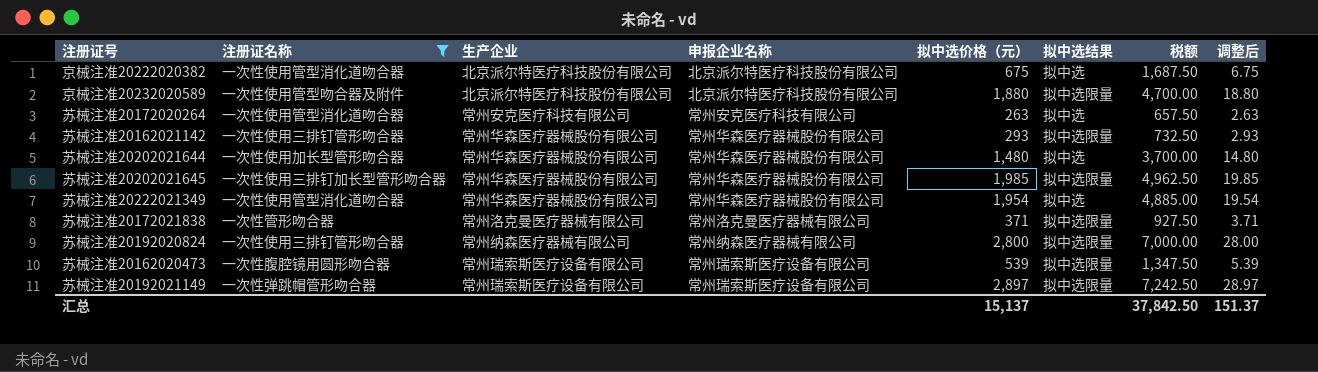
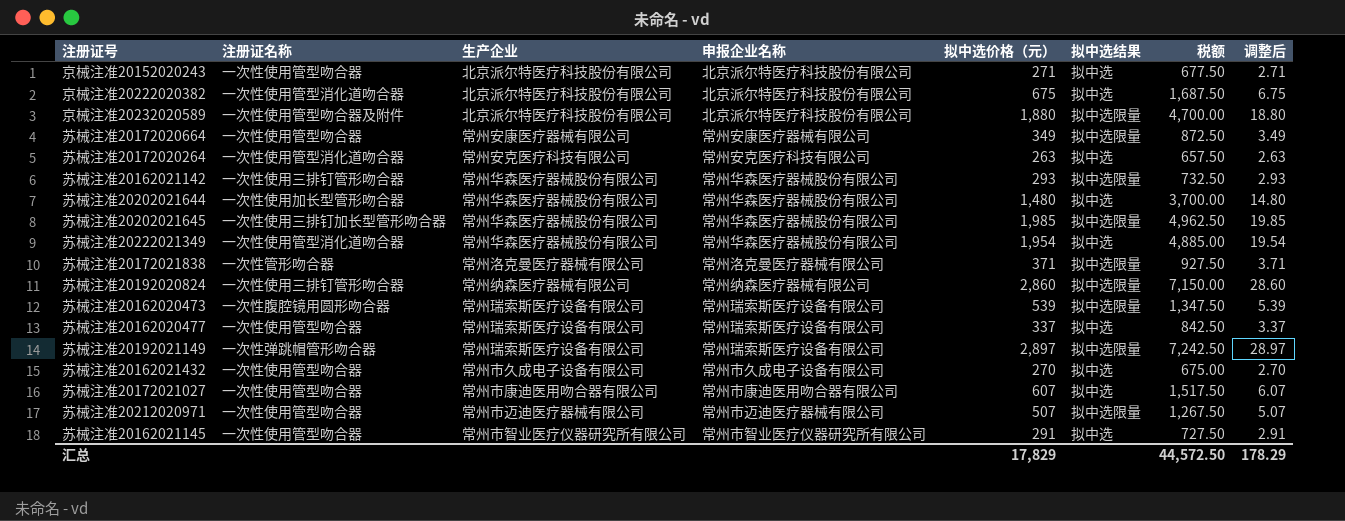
filter: 注册证名称 != 一次性使用管型吻合器 -> none
苏械注准20192020824 | 拟中选价格（元）: 2,800 -> 2,860
苏械注准20192020824 | 税额: 7,000.00 -> 7,150.00
苏械注准20192020824 | 调整后: 28.00 -> 28.60
汇总 | 拟中选价格（元）: 15,137 -> 17,829
汇总 | 税额: 37,842.50 -> 44,572.50
汇总 | 调整后: 151.37 -> 178.29

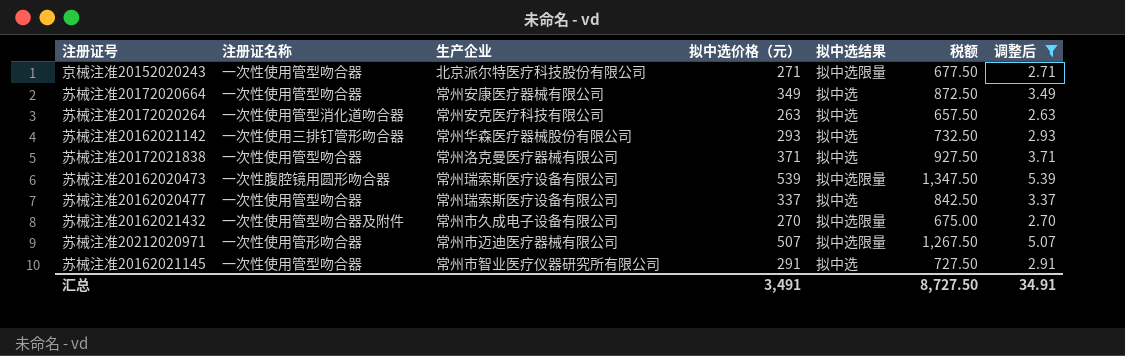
filter: none -> 调整后 <= 5.39
column 申报企业名称 | position: 4 -> none
京械注准20152020243 | 拟中选结果: 拟中选 -> 拟中选限量
苏械注准20172020664 | 拟中选结果: 拟中选限量 -> 拟中选
苏械注准20162021142 | 拟中选结果: 拟中选限量 -> 拟中选
苏械注准20172021838 | 注册证名称: 一次性管形吻合器 -> 一次性使用管型吻合器
苏械注准20172021838 | 拟中选结果: 拟中选限量 -> 拟中选
苏械注准20162021432 | 注册证名称: 一次性使用管型吻合器 -> 一次性使用管型吻合器及附件
苏械注准20162021432 | 拟中选结果: 拟中选 -> 拟中选限量
苏械注准20212020971 | 注册证名称: 一次性使用管型吻合器 -> 一次性使用管形吻合器
汇总 | 拟中选价格（元）: 17,829 -> 3,491
汇总 | 税额: 44,572.50 -> 8,727.50
汇总 | 调整后: 178.29 -> 34.91

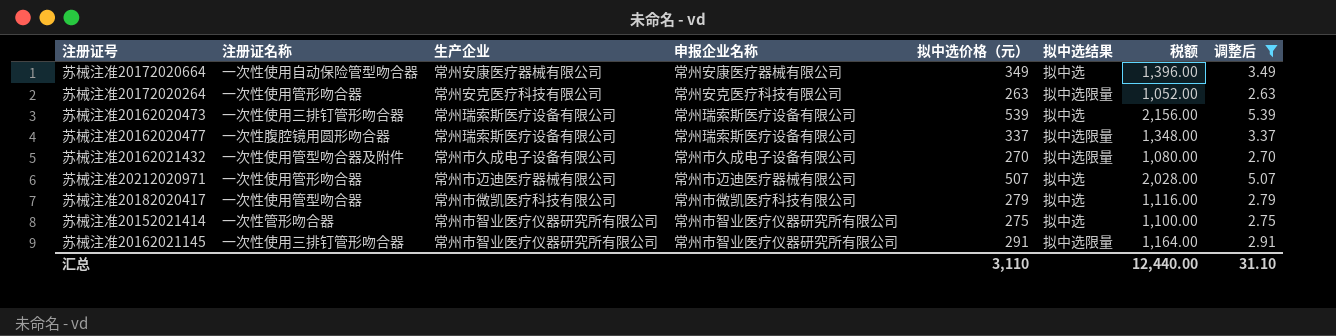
column 申报企业名称 | position: none -> 4
column 税额 | formula: [拟中选价格（元）] * 2.5 -> [拟中选价格（元）] * 4
row 京械注准20152020243: 一次性使用管型吻合器 | 北京派尔特医疗科技股份有限公司 | 271 | 拟中选限量 | 677.50 | 2.71 -> none
row 苏械注准20162021142: 一次性使用三排钉管形吻合器 | 常州华森医疗器械股份有限公司 | 293 | 拟中选 | 732.50 | 2.93 -> none
row 苏械注准20172021838: 一次性使用管型吻合器 | 常州洛克曼医疗器械有限公司 | 371 | 拟中选 | 927.50 | 3.71 -> none
苏械注准20172020664 | 注册证名称: 一次性使用管型吻合器 -> 一次性使用自动保险管型吻合器
苏械注准20172020264 | 注册证名称: 一次性使用管型消化道吻合器 -> 一次性使用管形吻合器
苏械注准20172020264 | 拟中选结果: 拟中选 -> 拟中选限量
苏械注准20162020473 | 注册证名称: 一次性腹腔镜用圆形吻合器 -> 一次性使用三排钉管形吻合器
苏械注准20162020473 | 拟中选结果: 拟中选限量 -> 拟中选
苏械注准20162020477 | 注册证名称: 一次性使用管型吻合器 -> 一次性腹腔镜用圆形吻合器
苏械注准20162020477 | 拟中选结果: 拟中选 -> 拟中选限量
苏械注准20212020971 | 拟中选结果: 拟中选限量 -> 拟中选
row 苏械注准20182020417: none -> 一次性使用管型吻合器 | 常州市微凯医疗科技有限公司 | 常州市微凯医疗科技有限公司 | 279 | 拟中选 | 1,116.00 | 2.79
row 苏械注准20152021414: none -> 一次性管形吻合器 | 常州市智业医疗仪器研究所有限公司 | 常州市智业医疗仪器研究所有限公司 | 275 | 拟中选 | 1,100.00 | 2.75
苏械注准20162021145 | 注册证名称: 一次性使用管型吻合器 -> 一次性使用三排钉管形吻合器
苏械注准20162021145 | 拟中选结果: 拟中选 -> 拟中选限量
汇总 | 拟中选价格（元）: 3,491 -> 3,110
汇总 | 税额: 8,727.50 -> 12,440.00
汇总 | 调整后: 34.91 -> 31.10

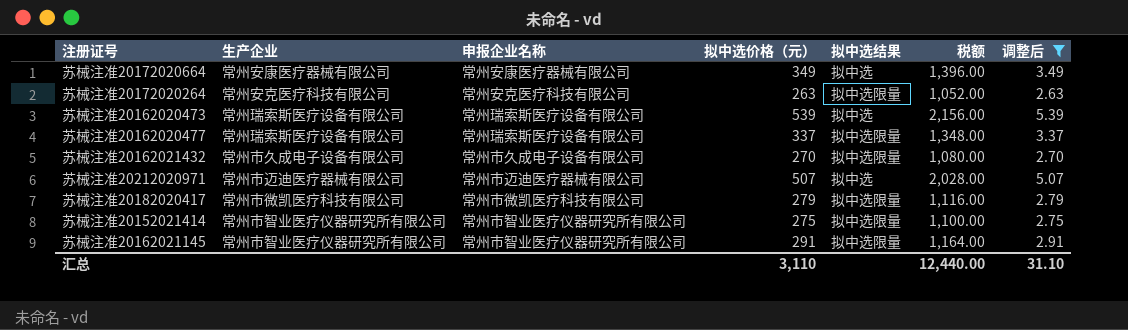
column 注册证名称 | position: 2 -> none
苏械注准20182020417 | 拟中选结果: 拟中选 -> 拟中选限量
苏械注准20152021414 | 拟中选结果: 拟中选 -> 拟中选限量

